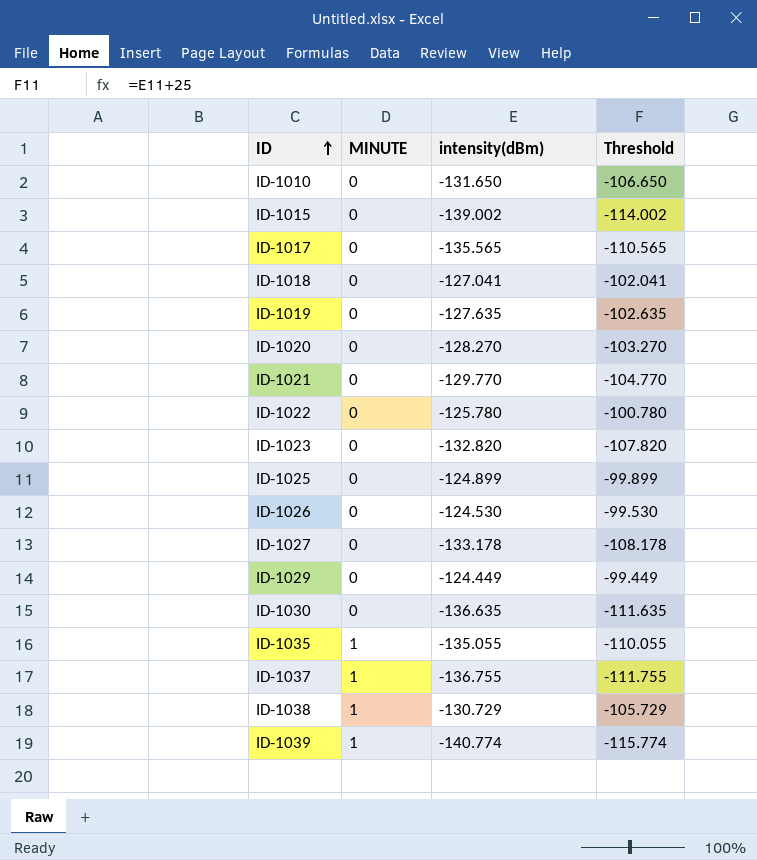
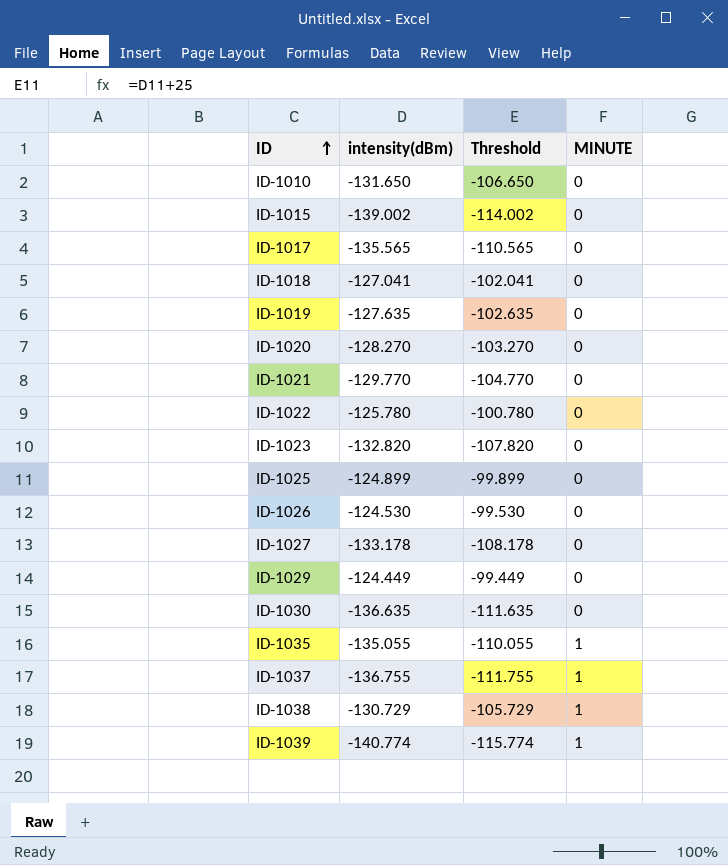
column MINUTE | position: 2 -> 4

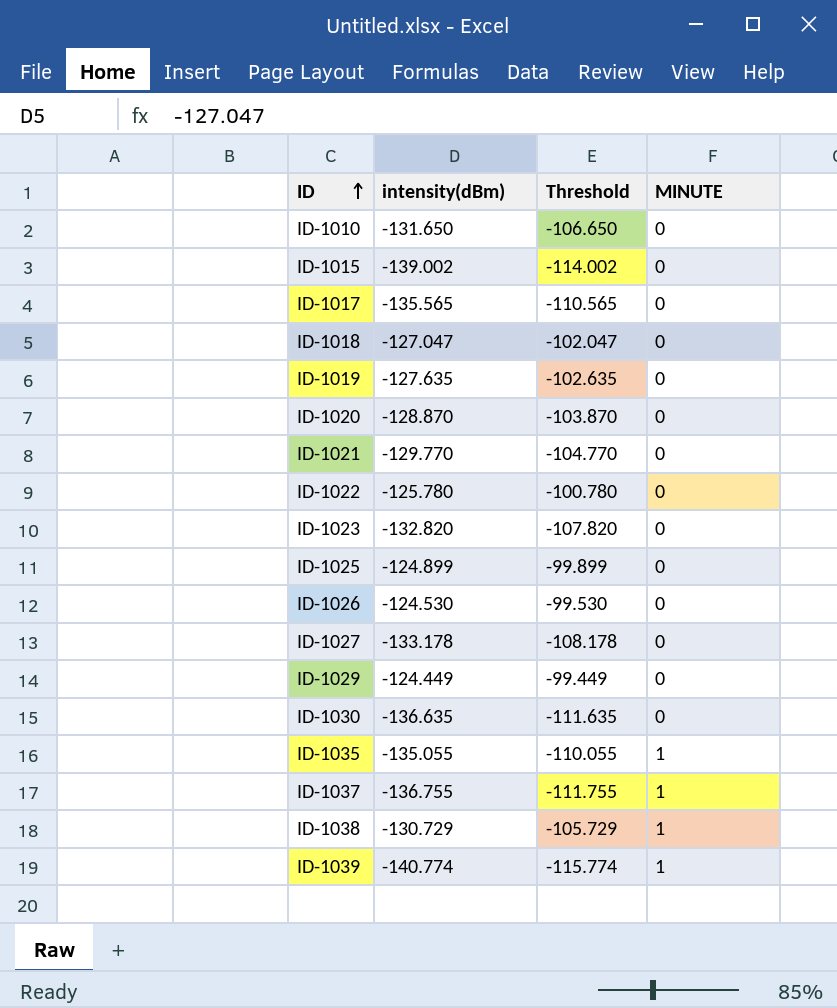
ID-1018 | intensity(dBm): -127.041 -> -127.047
ID-1018 | Threshold: -102.041 -> -102.047
ID-1020 | intensity(dBm): -128.270 -> -128.870
ID-1020 | Threshold: -103.270 -> -103.870

